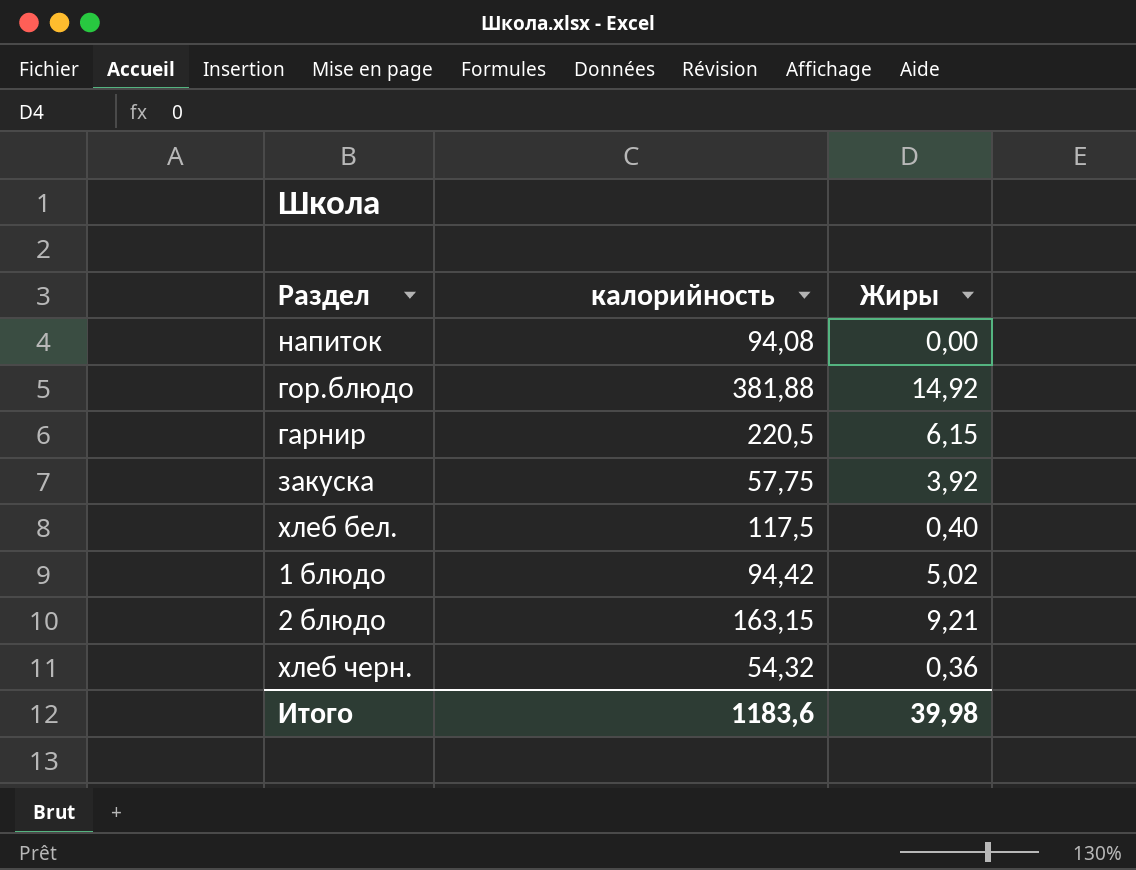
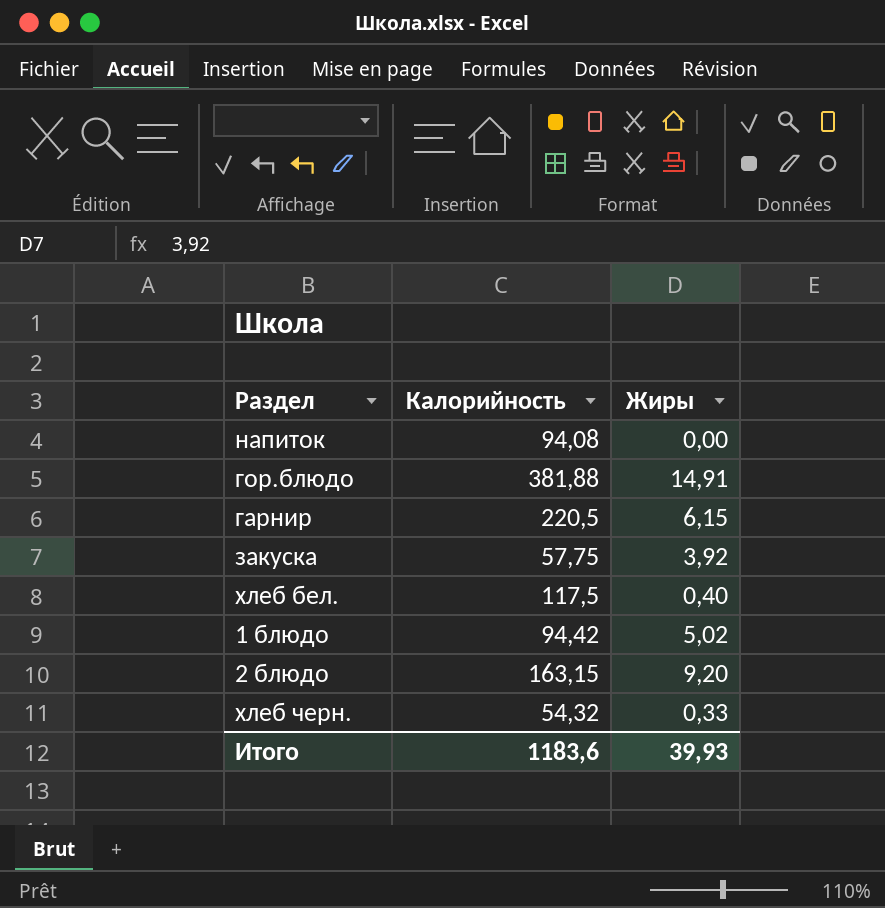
column name: калорийность -> Калорийность
гор.блюдо | Жиры: 14,92 -> 14,91
2 блюдо | Жиры: 9,21 -> 9,20
хлеб черн. | Жиры: 0,36 -> 0,33
Итого | Жиры: 39,98 -> 39,93

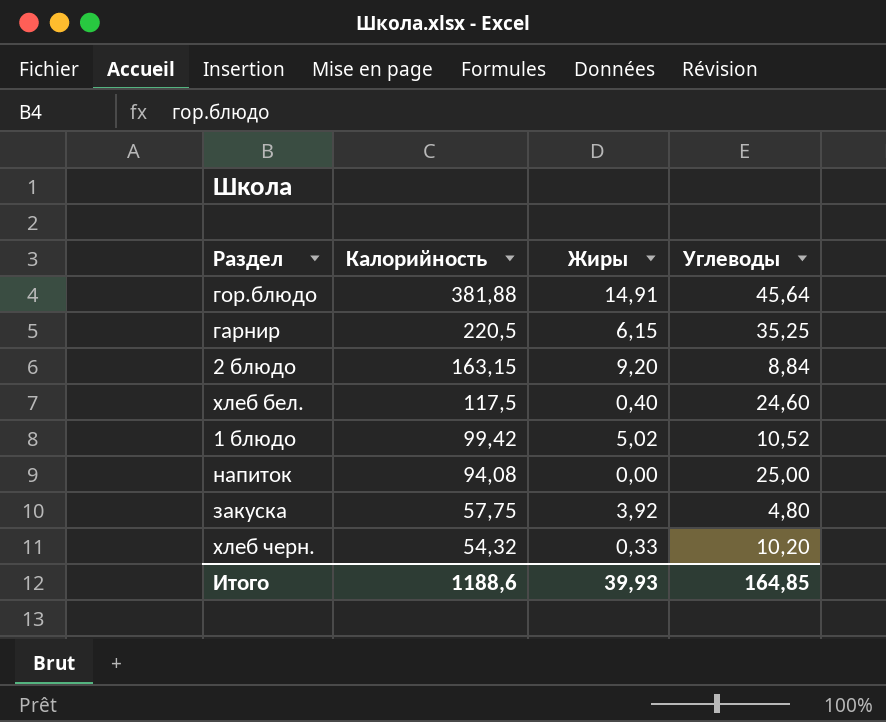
row order: none -> Калорийность descending
column Углеводы | position: none -> 4
1 блюдо | Калорийность: 94,42 -> 99,42
Итого | Калорийность: 1183,6 -> 1188,6

